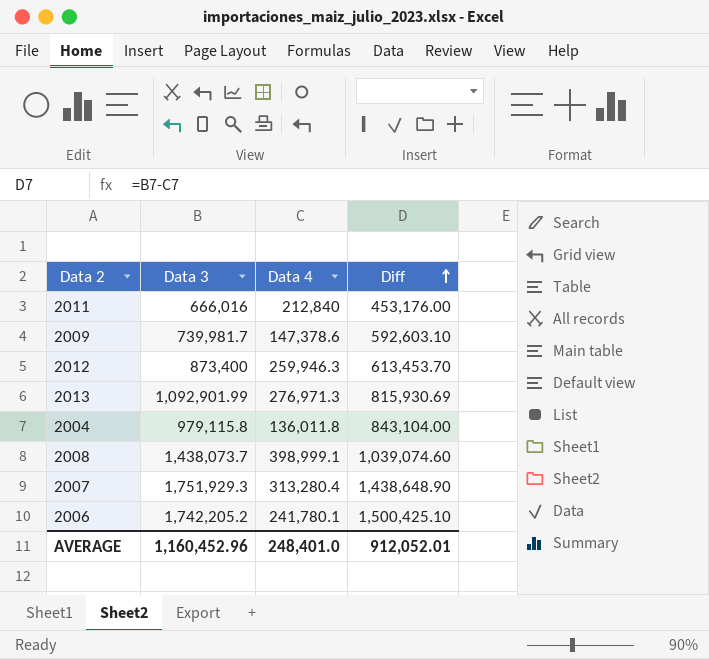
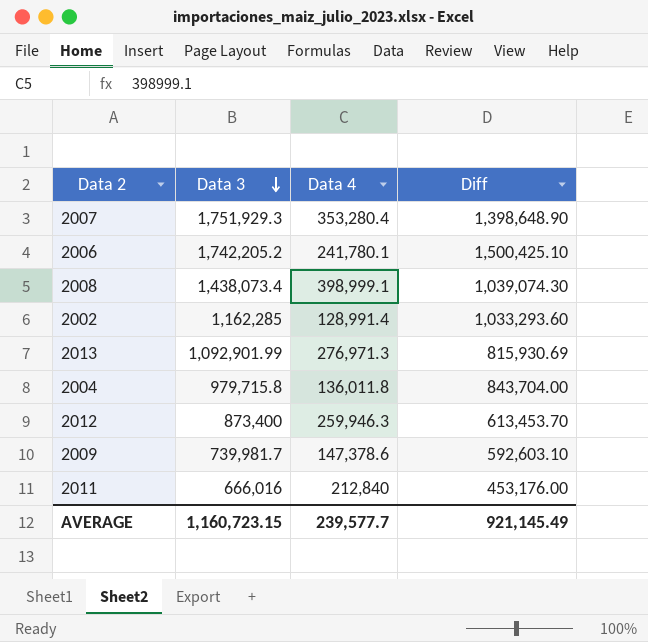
row order: Diff ascending -> Data 3 descending
2007 | Data 4: 313,280.4 -> 353,280.4
2007 | Diff: 1,438,648.90 -> 1,398,648.90
2008 | Data 3: 1,438,073.7 -> 1,438,073.4
2008 | Diff: 1,039,074.60 -> 1,039,074.30
row 2002: none -> 1,162,285 | 128,991.4 | 1,033,293.60
2004 | Data 3: 979,115.8 -> 979,715.8
2004 | Diff: 843,104.00 -> 843,704.00
AVERAGE | Data 3: 1,160,452.96 -> 1,160,723.15
AVERAGE | Data 4: 248,401.0 -> 239,577.7
AVERAGE | Diff: 912,052.01 -> 921,145.49

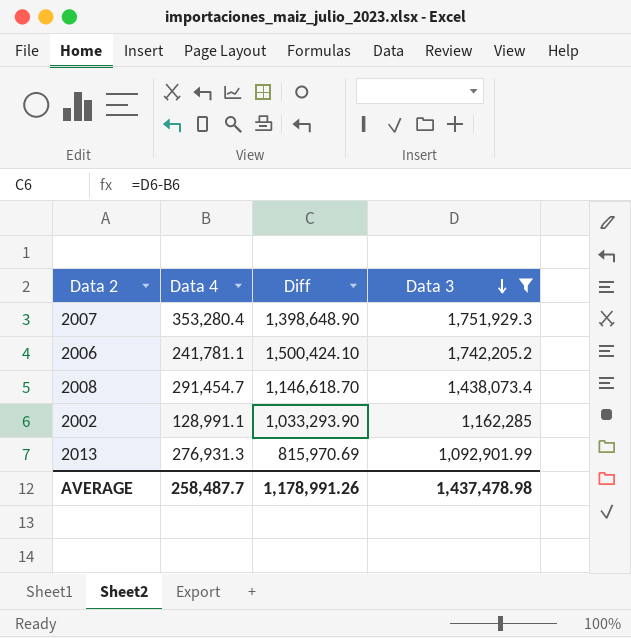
filter: none -> Data 3 >= 1,092,901.99
column Data 3 | position: 2 -> 4
2006 | Data 4: 241,780.1 -> 241,781.1
2006 | Diff: 1,500,425.10 -> 1,500,424.10
2008 | Data 4: 398,999.1 -> 291,454.7
2008 | Diff: 1,039,074.30 -> 1,146,618.70
2002 | Data 4: 128,991.4 -> 128,991.1
2002 | Diff: 1,033,293.60 -> 1,033,293.90
2013 | Data 4: 276,971.3 -> 276,931.3
2013 | Diff: 815,930.69 -> 815,970.69
AVERAGE | Data 4: 239,577.7 -> 258,487.7
AVERAGE | Diff: 921,145.49 -> 1,178,991.26
AVERAGE | Data 3: 1,160,723.15 -> 1,437,478.98

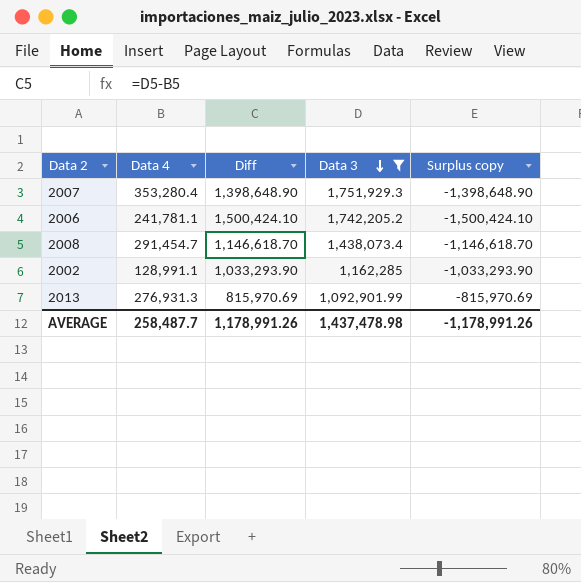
column Surplus copy | formula: none -> [Data 4] - [Data 3]

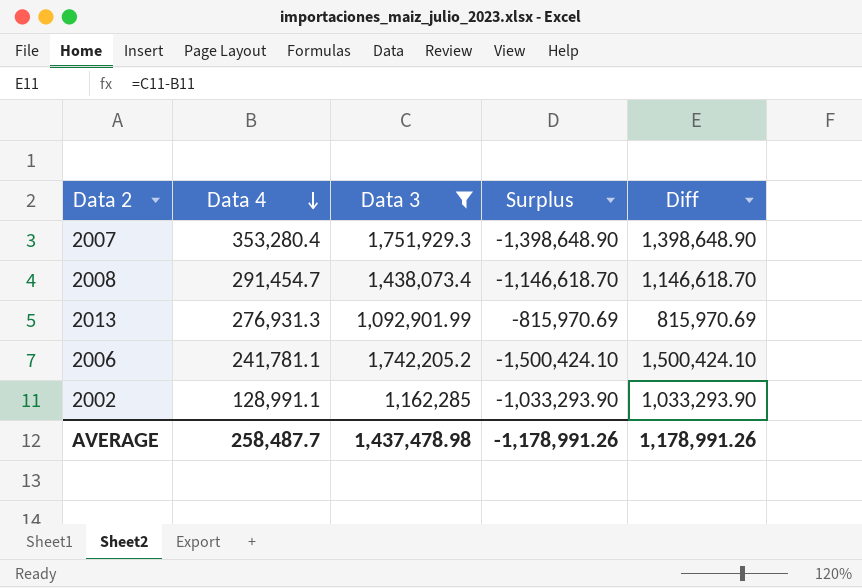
row order: Data 3 descending -> Data 4 descending
column name: Surplus copy -> Surplus
column Diff | position: 3 -> 5

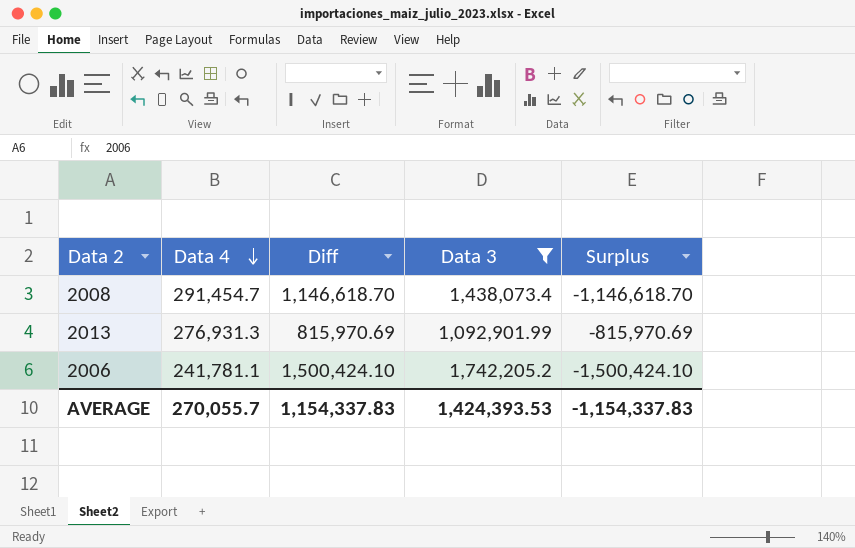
column Diff | position: 5 -> 3
row 2007: 353,280.4 | 1,751,929.3 | -1,398,648.90 | 1,398,648.90 -> none
row 2002: 128,991.1 | 1,162,285 | -1,033,293.90 | 1,033,293.90 -> none
AVERAGE | Data 4: 258,487.7 -> 270,055.7
AVERAGE | Diff: 1,178,991.26 -> 1,154,337.83
AVERAGE | Data 3: 1,437,478.98 -> 1,424,393.53
AVERAGE | Surplus: -1,178,991.26 -> -1,154,337.83

